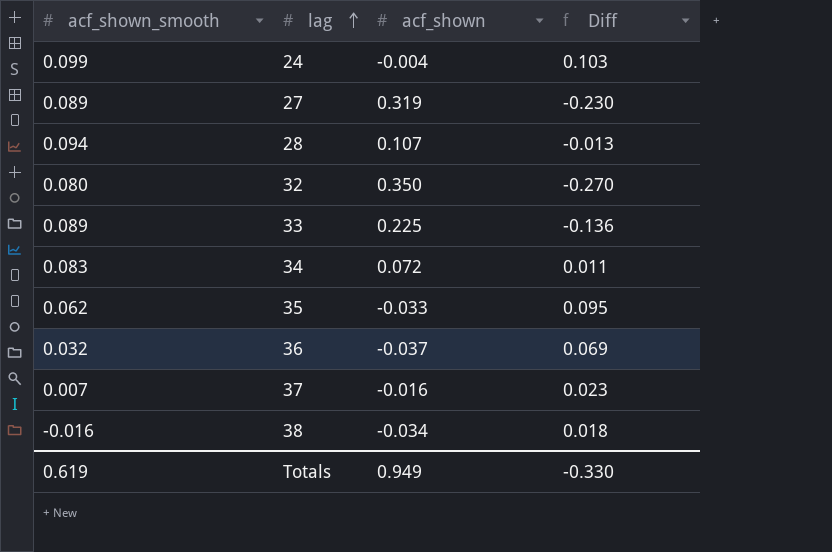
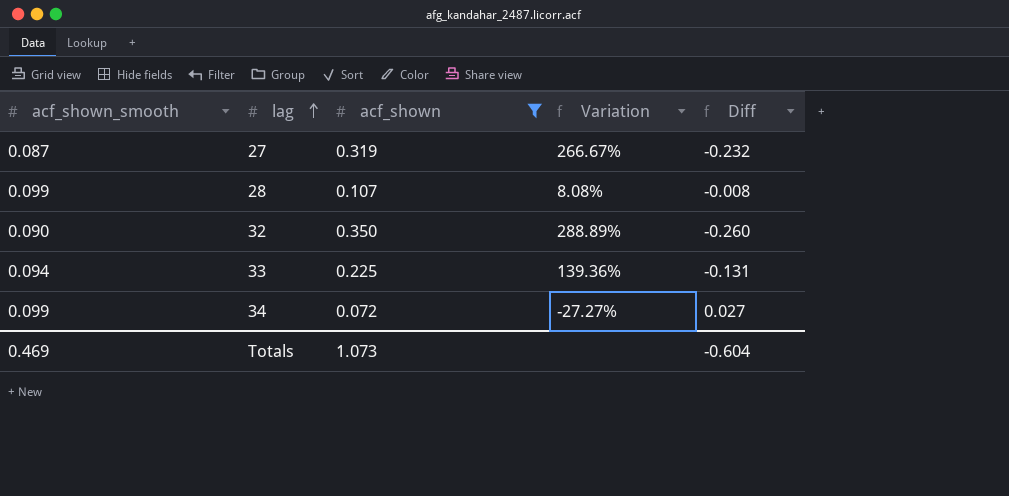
filter: none -> acf_shown >= 0.072
column Variation | formula: none -> ([acf_shown] - [acf_shown_smooth]) / [acf_shown_smooth]
27 | acf_shown_smooth: 0.089 -> 0.087
27 | Diff: -0.230 -> -0.232
28 | acf_shown_smooth: 0.094 -> 0.099
28 | Diff: -0.013 -> -0.008
32 | acf_shown_smooth: 0.080 -> 0.090
32 | Diff: -0.270 -> -0.260
33 | acf_shown_smooth: 0.089 -> 0.094
33 | Diff: -0.136 -> -0.131
34 | acf_shown_smooth: 0.083 -> 0.099
34 | Diff: 0.011 -> 0.027
Totals | acf_shown_smooth: 0.619 -> 0.469
Totals | acf_shown: 0.949 -> 1.073
Totals | Diff: -0.330 -> -0.604

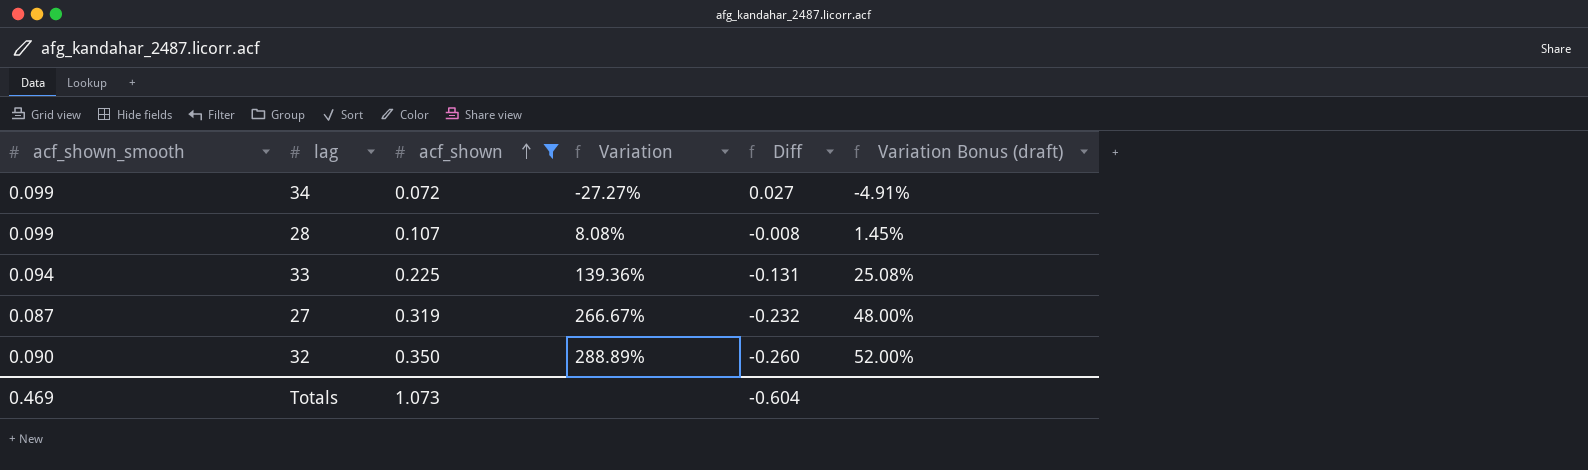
row order: lag ascending -> acf_shown ascending
column Variation Bonus (draft) | formula: none -> [Variation] * 0.18

